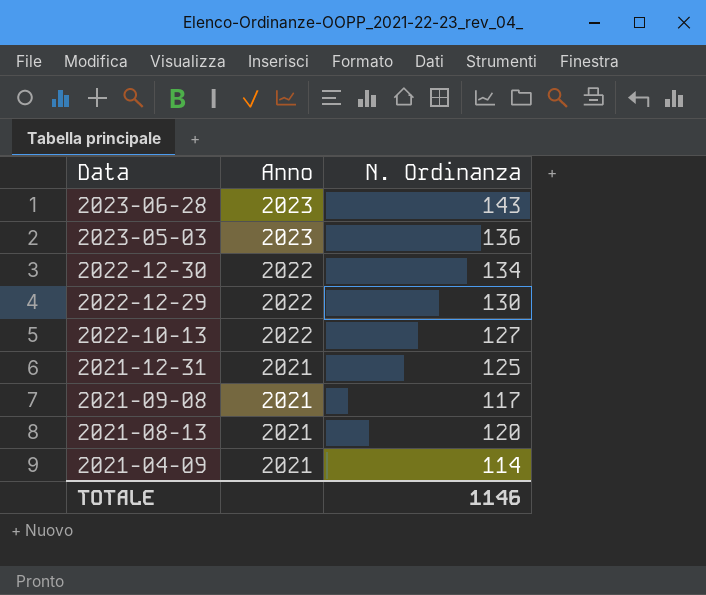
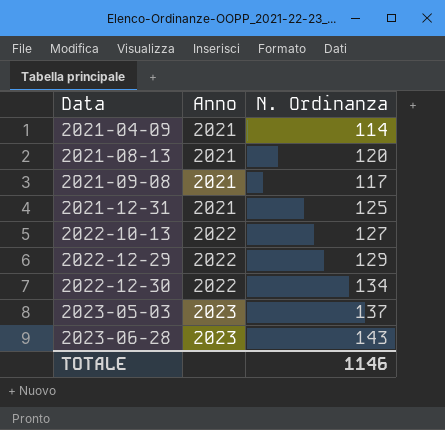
row order: Data descending -> Data ascending
2022-12-29 | N. Ordinanza: 130 -> 129
2023-05-03 | N. Ordinanza: 136 -> 137

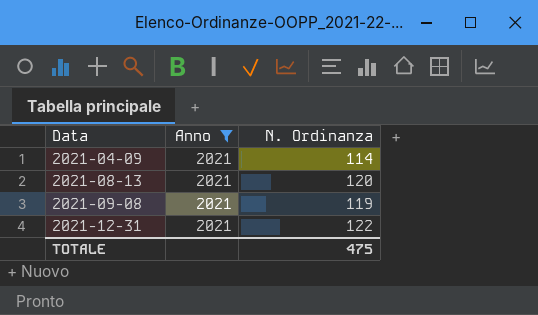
filter: none -> Anno = 2021
2021-09-08 | N. Ordinanza: 117 -> 119
2021-12-31 | N. Ordinanza: 125 -> 122
TOTALE | N. Ordinanza: 1146 -> 475

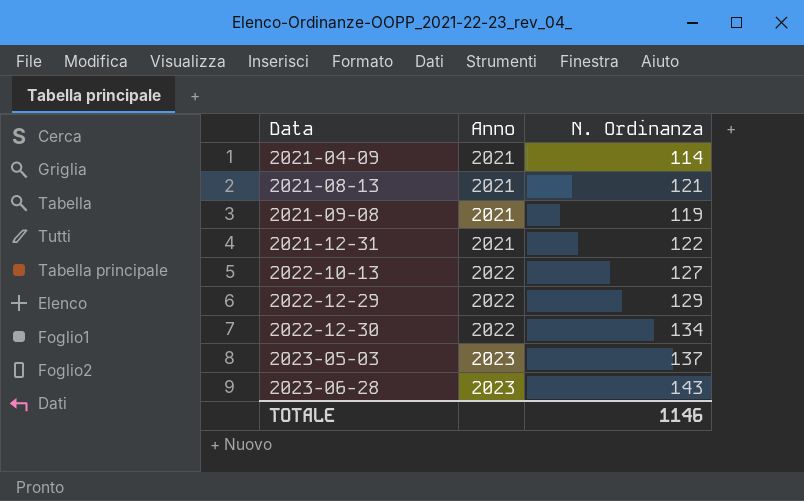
filter: Anno = 2021 -> none
2021-08-13 | N. Ordinanza: 120 -> 121
TOTALE | N. Ordinanza: 475 -> 1146

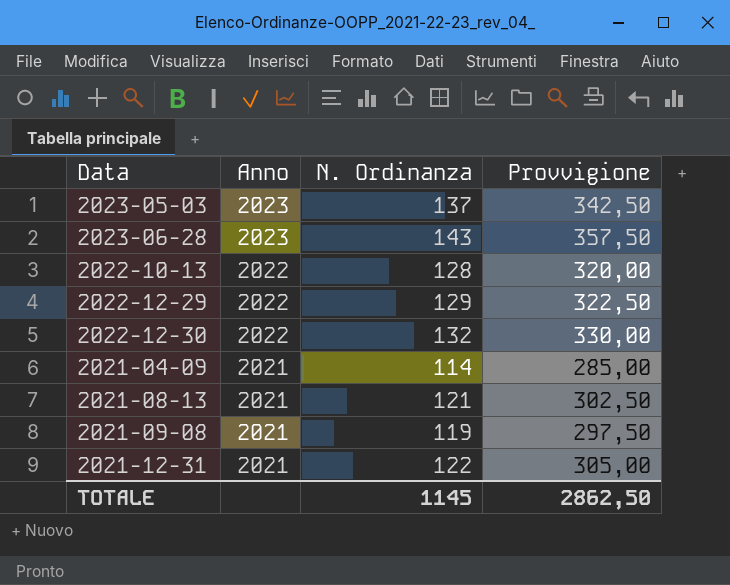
row order: Data ascending -> Anno descending
column Provvigione | formula: none -> [N. Ordinanza] * 2,5
2022-10-13 | N. Ordinanza: 127 -> 128
2022-12-30 | N. Ordinanza: 134 -> 132
TOTALE | N. Ordinanza: 1146 -> 1145

